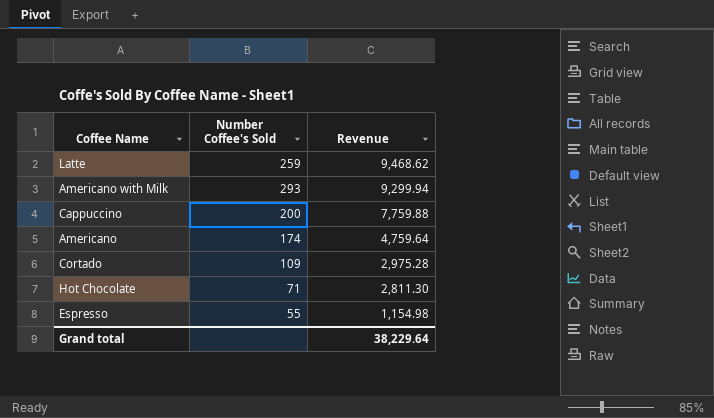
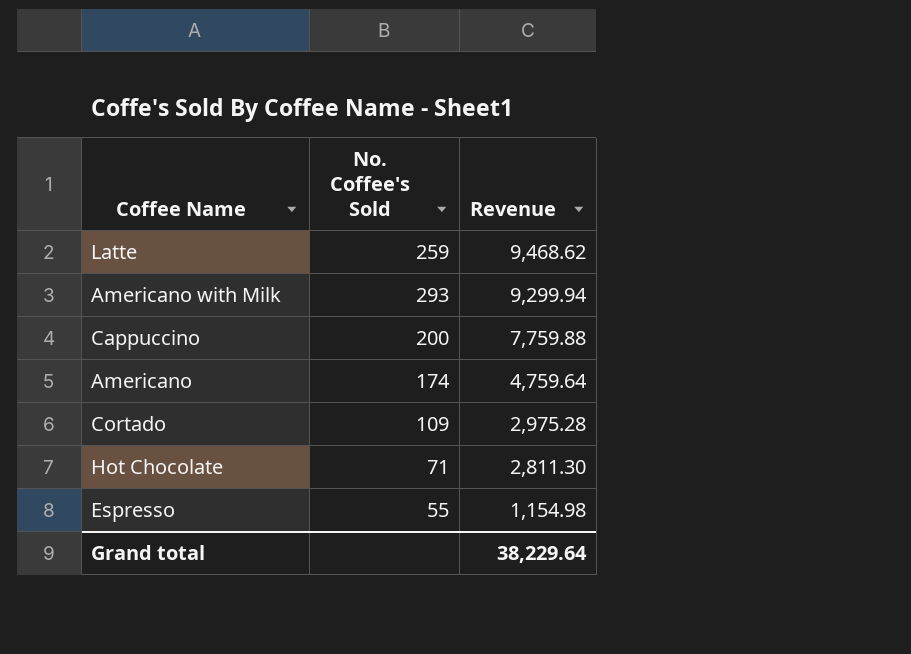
column name: Number Coffee's Sold -> No. Coffee's Sold

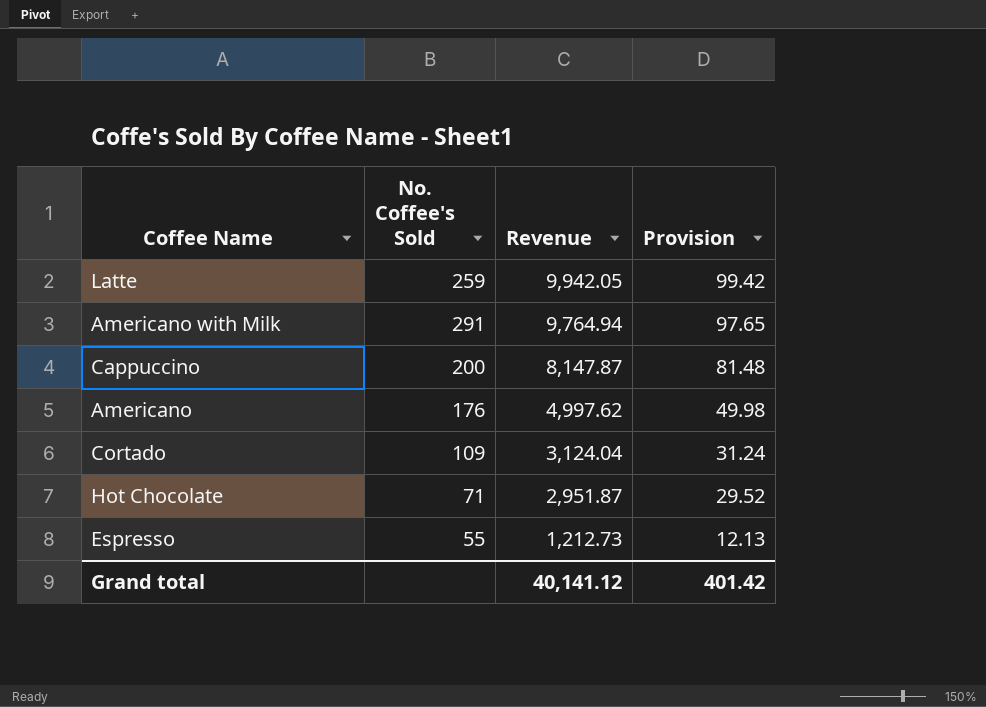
column Provision | formula: none -> [Revenue] * 0.01
Latte | Revenue: 9,468.62 -> 9,942.05
Americano with Milk | No. Coffee's Sold: 293 -> 291
Americano with Milk | Revenue: 9,299.94 -> 9,764.94
Cappuccino | Revenue: 7,759.88 -> 8,147.87
Americano | No. Coffee's Sold: 174 -> 176
Americano | Revenue: 4,759.64 -> 4,997.62
Cortado | Revenue: 2,975.28 -> 3,124.04
Hot Chocolate | Revenue: 2,811.30 -> 2,951.87
Espresso | Revenue: 1,154.98 -> 1,212.73
Grand total | Revenue: 38,229.64 -> 40,141.12

